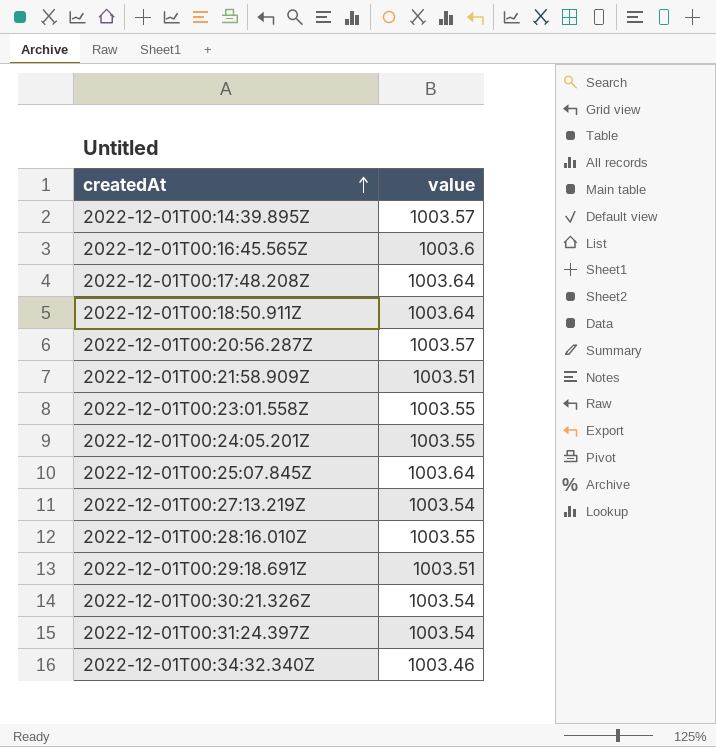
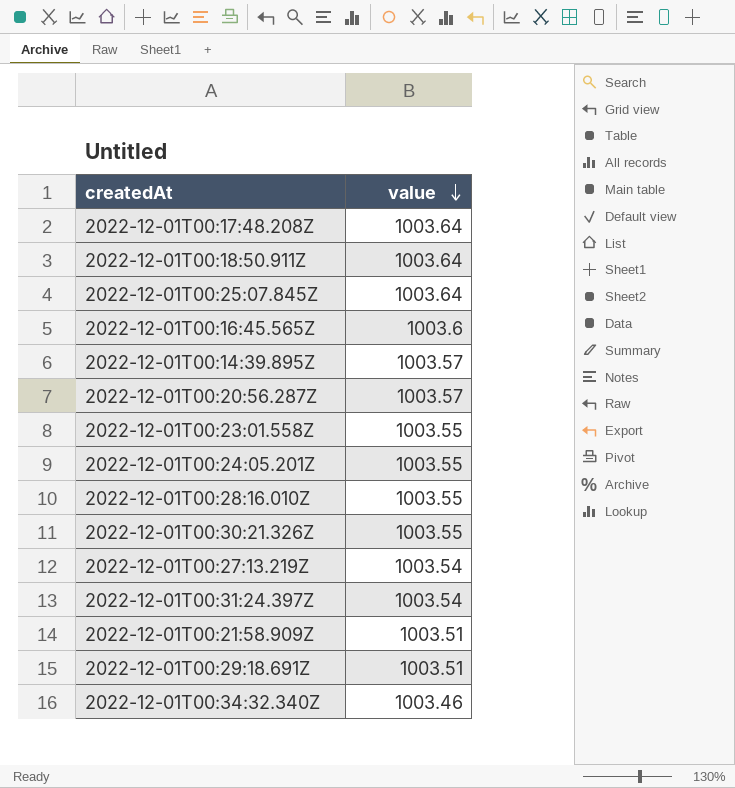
row order: createdAt ascending -> value descending
2022-12-01T00:30:21.326Z | value: 1003.54 -> 1003.55

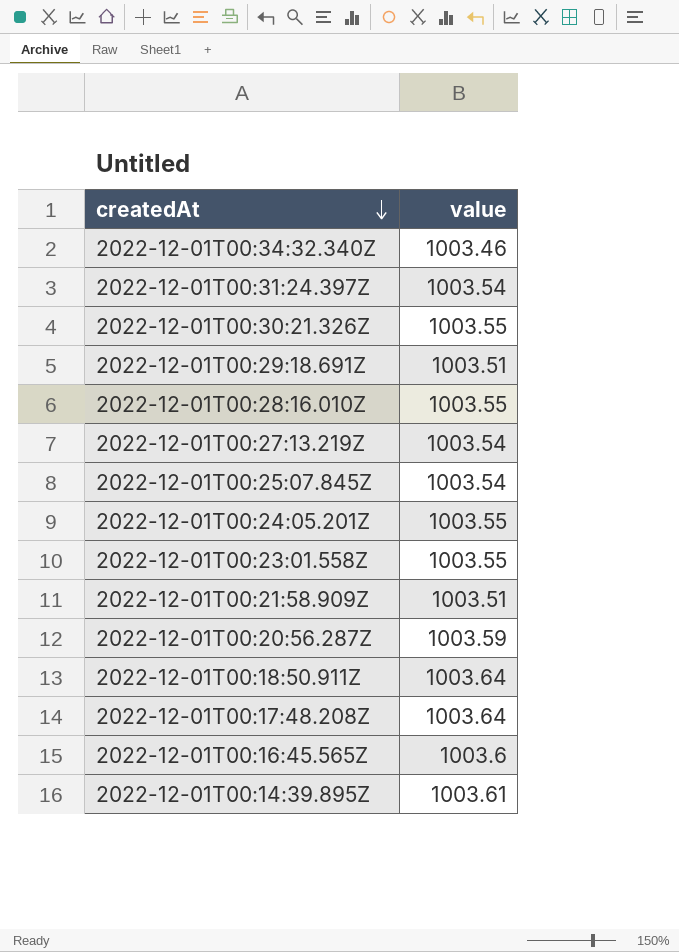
row order: value descending -> createdAt descending
2022-12-01T00:25:07.845Z | value: 1003.64 -> 1003.54
2022-12-01T00:20:56.287Z | value: 1003.57 -> 1003.59
2022-12-01T00:14:39.895Z | value: 1003.57 -> 1003.61

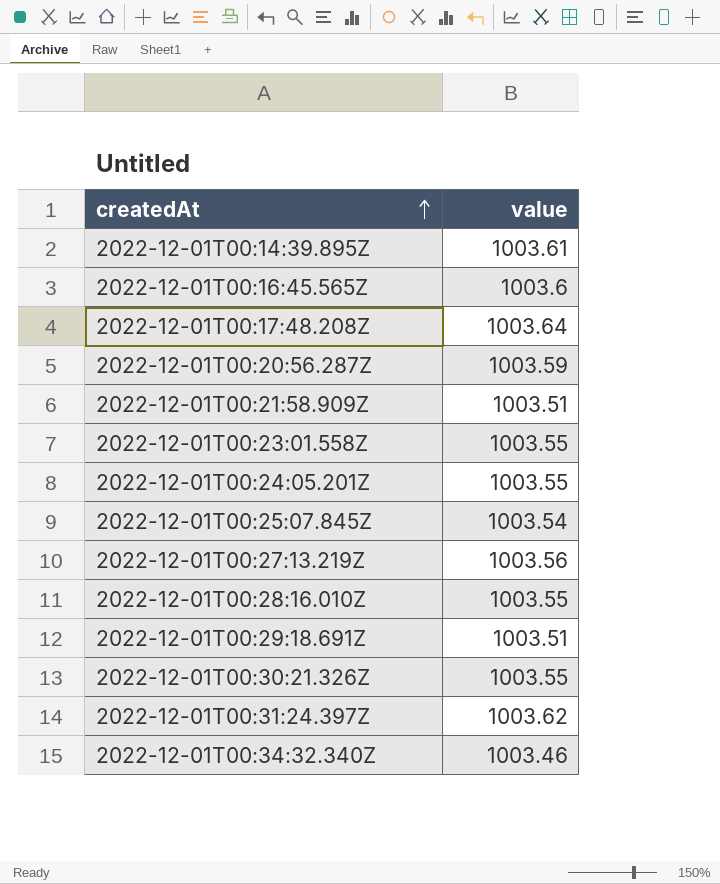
row order: createdAt descending -> createdAt ascending
row 2022-12-01T00:18:50.911Z: 1003.64 -> none
2022-12-01T00:27:13.219Z | value: 1003.54 -> 1003.56
2022-12-01T00:31:24.397Z | value: 1003.54 -> 1003.62

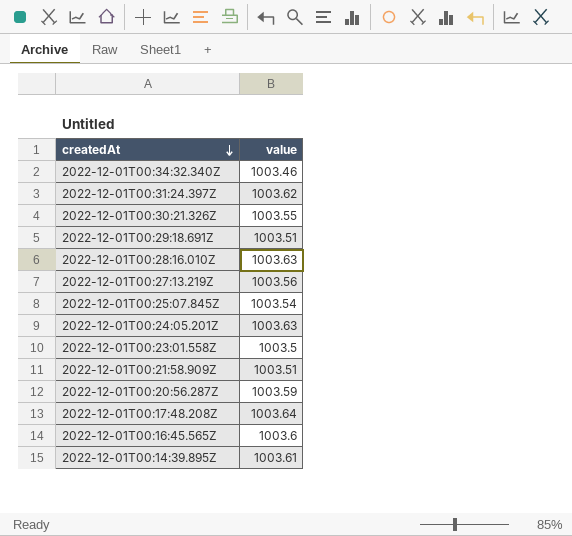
row order: createdAt ascending -> createdAt descending
2022-12-01T00:28:16.010Z | value: 1003.55 -> 1003.63
2022-12-01T00:24:05.201Z | value: 1003.55 -> 1003.63
2022-12-01T00:23:01.558Z | value: 1003.55 -> 1003.5

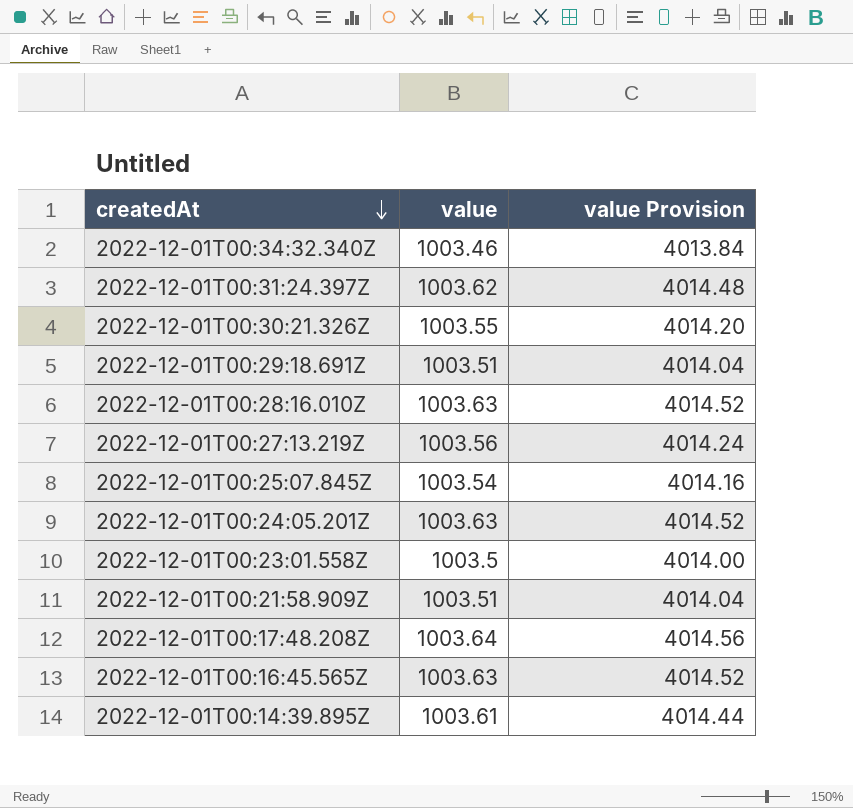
column value Provision | formula: none -> [value] * 4
row 2022-12-01T00:20:56.287Z: 1003.59 -> none
2022-12-01T00:16:45.565Z | value: 1003.6 -> 1003.63

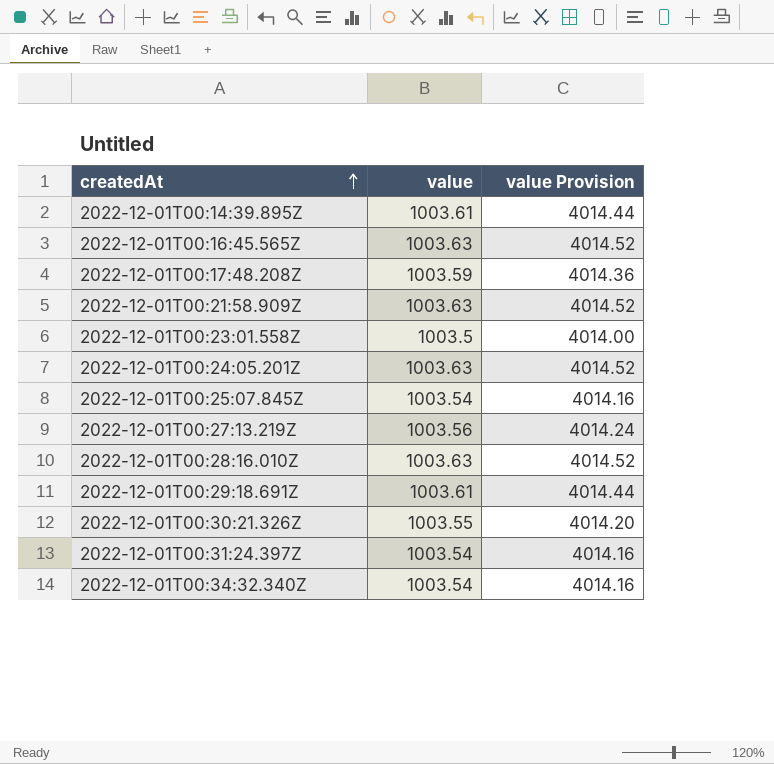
row order: createdAt descending -> createdAt ascending
2022-12-01T00:17:48.208Z | value: 1003.64 -> 1003.59
2022-12-01T00:17:48.208Z | value Provision: 4014.56 -> 4014.36
2022-12-01T00:21:58.909Z | value: 1003.51 -> 1003.63
2022-12-01T00:21:58.909Z | value Provision: 4014.04 -> 4014.52
2022-12-01T00:29:18.691Z | value: 1003.51 -> 1003.61
2022-12-01T00:29:18.691Z | value Provision: 4014.04 -> 4014.44
2022-12-01T00:31:24.397Z | value: 1003.62 -> 1003.54
2022-12-01T00:31:24.397Z | value Provision: 4014.48 -> 4014.16
2022-12-01T00:34:32.340Z | value: 1003.46 -> 1003.54
2022-12-01T00:34:32.340Z | value Provision: 4013.84 -> 4014.16

